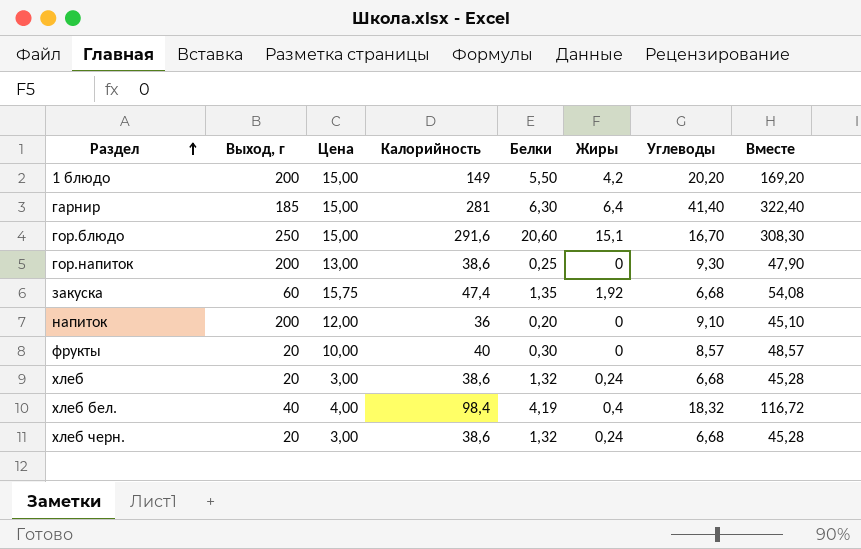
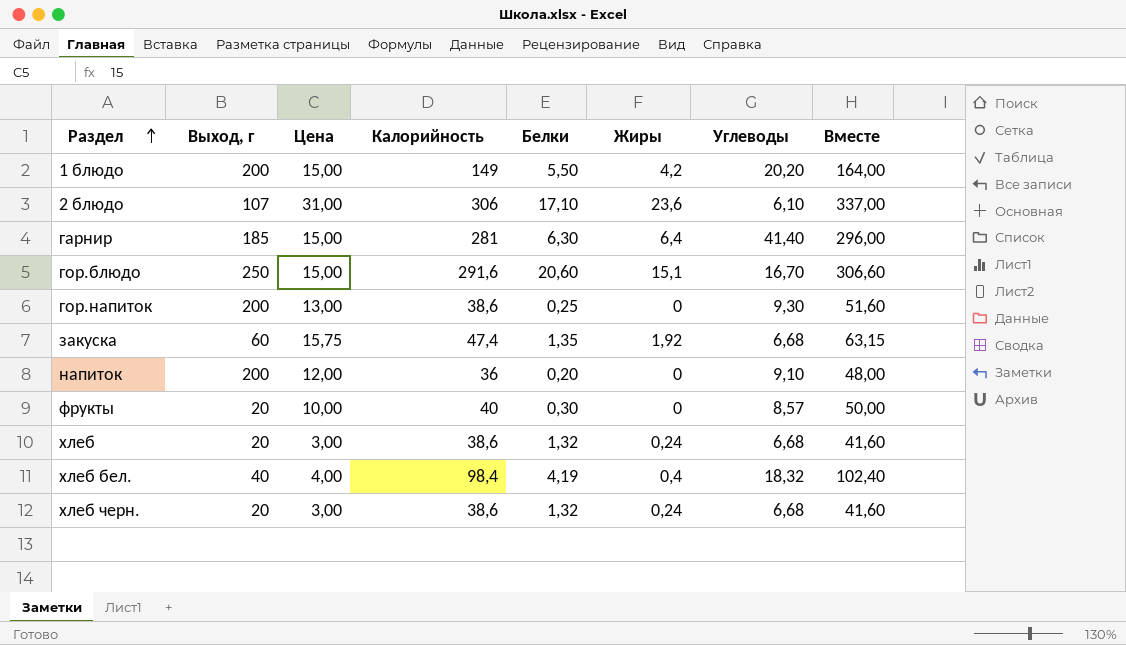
column Вместе | formula: [Калорийность] + [Углеводы] -> [Цена] + [Калорийность]
row 2 блюдо: none -> 107 | 31,00 | 306 | 17,10 | 23,6 | 6,10 | 337,00

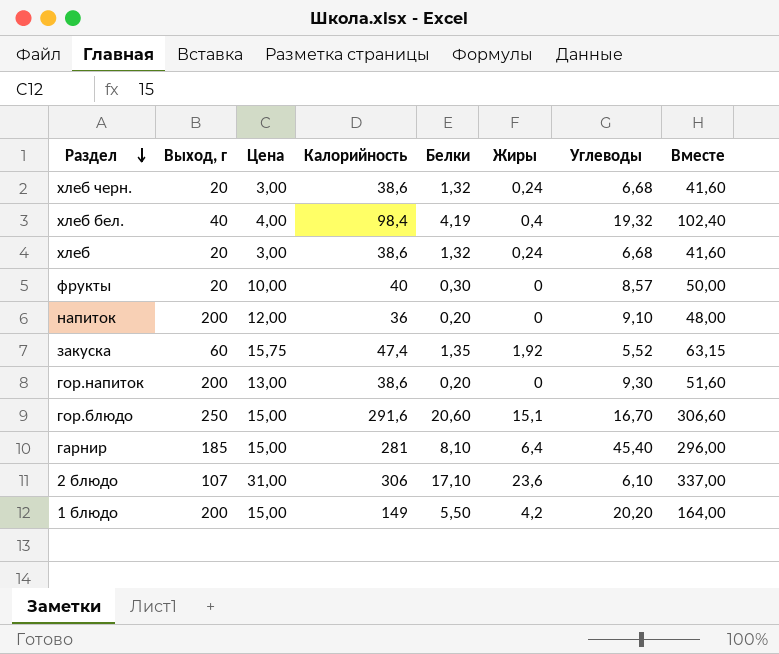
row order: Раздел ascending -> Раздел descending
хлеб бел. | Углеводы: 18,32 -> 19,32
закуска | Углеводы: 6,68 -> 5,52
гор.напиток | Белки: 0,25 -> 0,20
гарнир | Белки: 6,30 -> 8,10
гарнир | Углеводы: 41,40 -> 45,40

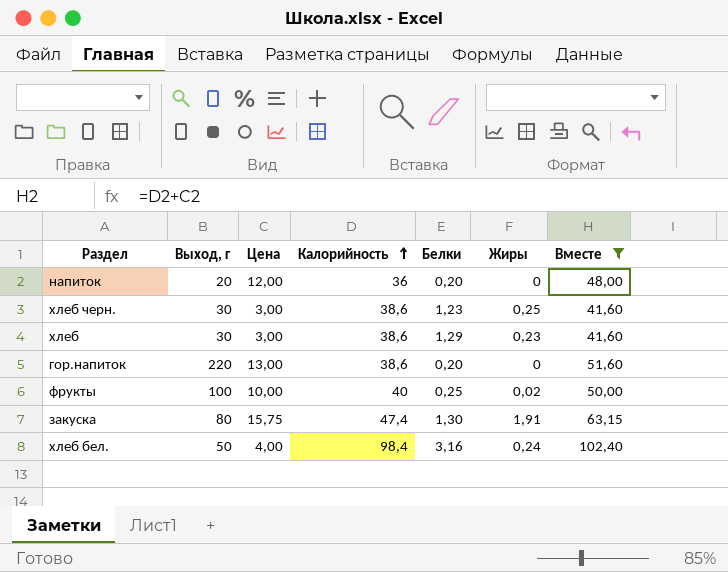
filter: none -> Вместе <= 102,40
row order: Раздел descending -> Калорийность ascending
column Углеводы | position: 7 -> none
напиток | Выход, г: 200 -> 20
хлеб черн. | Выход, г: 20 -> 30
хлеб черн. | Белки: 1,32 -> 1,23
хлеб черн. | Жиры: 0,24 -> 0,25
хлеб | Выход, г: 20 -> 30
хлеб | Белки: 1,32 -> 1,29
хлеб | Жиры: 0,24 -> 0,23
гор.напиток | Выход, г: 200 -> 220
фрукты | Выход, г: 20 -> 100
фрукты | Белки: 0,30 -> 0,25
фрукты | Жиры: 0 -> 0,02
закуска | Выход, г: 60 -> 80
закуска | Белки: 1,35 -> 1,30
закуска | Жиры: 1,92 -> 1,91
хлеб бел. | Выход, г: 40 -> 50
хлеб бел. | Белки: 4,19 -> 3,16
хлеб бел. | Жиры: 0,4 -> 0,24

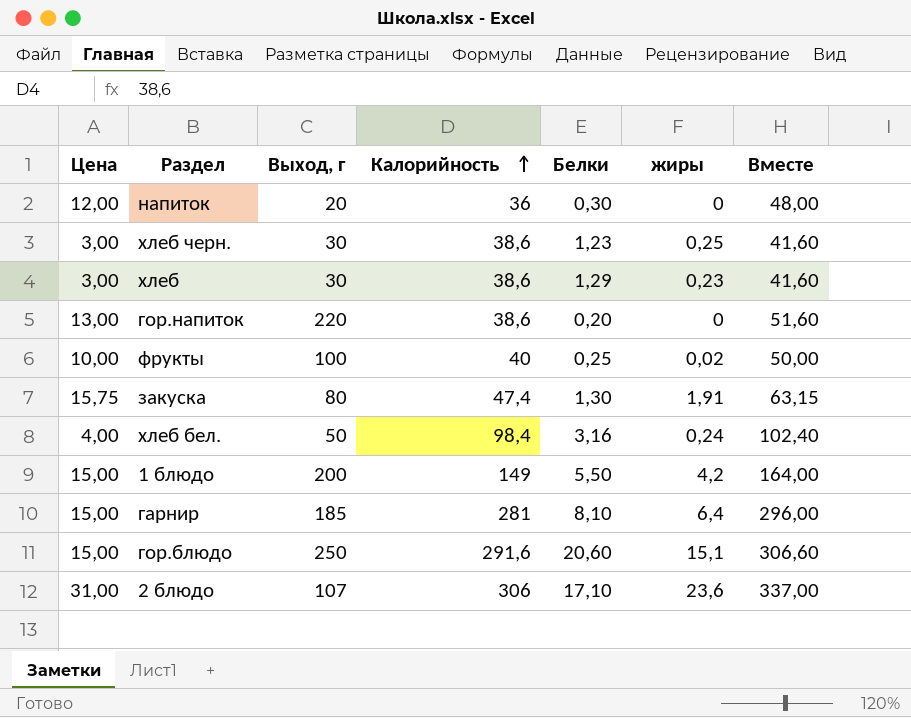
filter: Вместе <= 102,40 -> none
column Цена | position: 3 -> 1
column name: Жиры -> жиры
напиток | Белки: 0,20 -> 0,30

